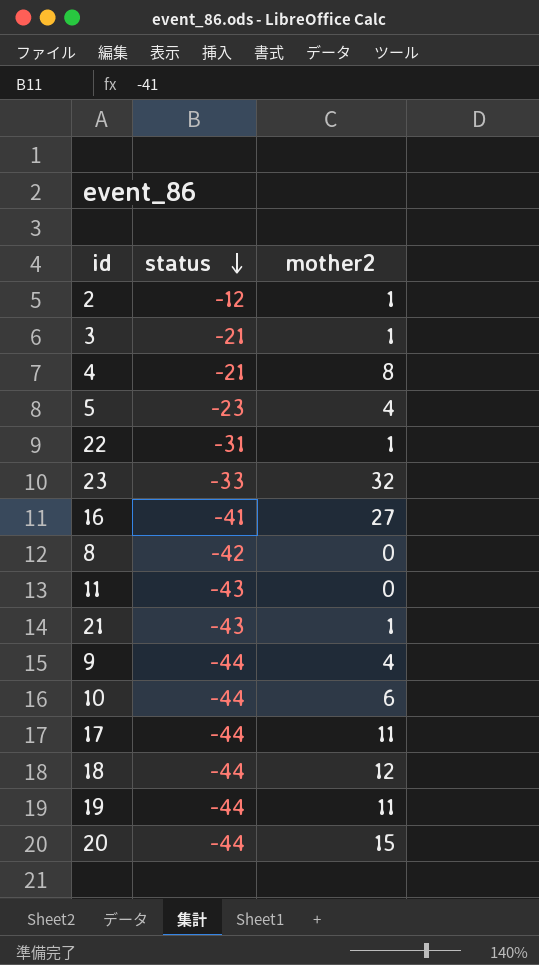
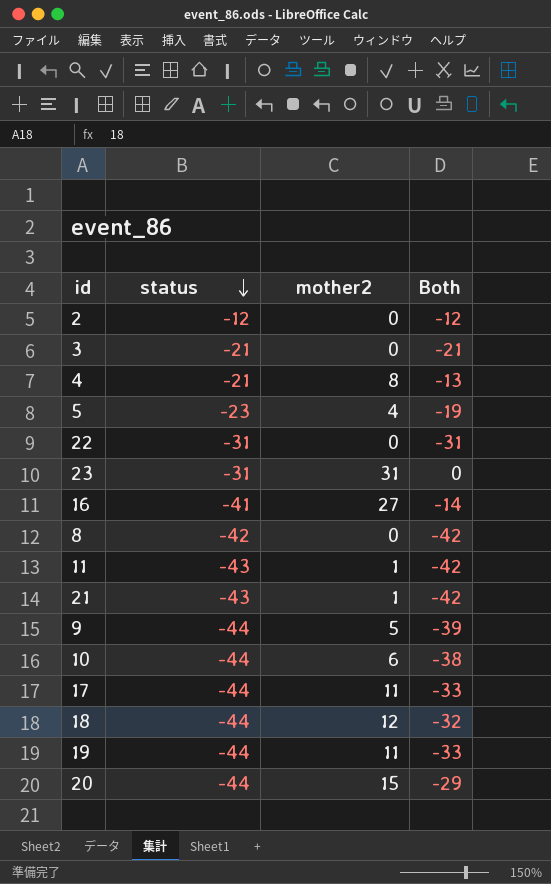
column Both | formula: none -> [status] + [mother2]
2 | mother2: 1 -> 0
3 | mother2: 1 -> 0
22 | mother2: 1 -> 0
23 | status: -33 -> -31
23 | mother2: 32 -> 31
11 | mother2: 0 -> 1
9 | mother2: 4 -> 5

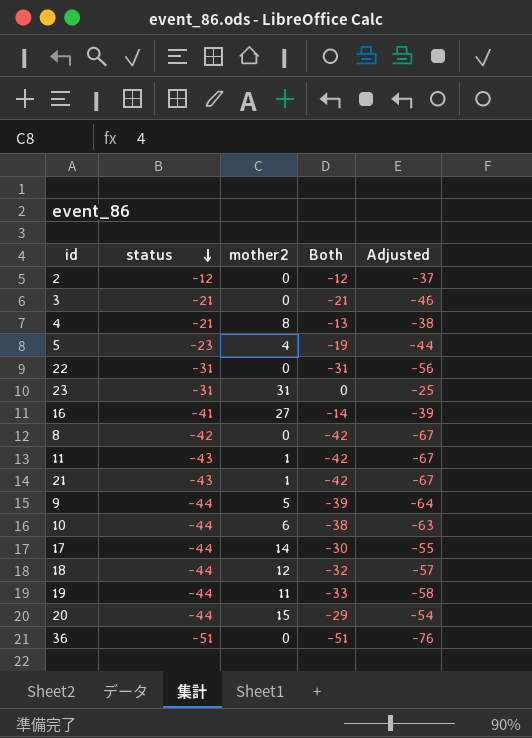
column Adjusted | formula: none -> [Both] - 25
17 | mother2: 11 -> 14
17 | Both: -33 -> -30
row 36: none -> -51 | 0 | -51 | -76

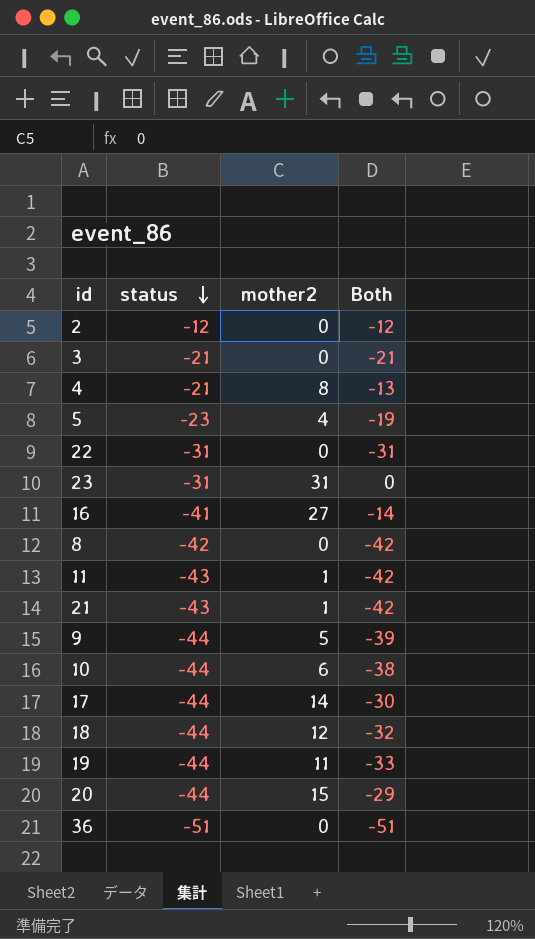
column Adjusted | formula: [Both] - 25 -> none

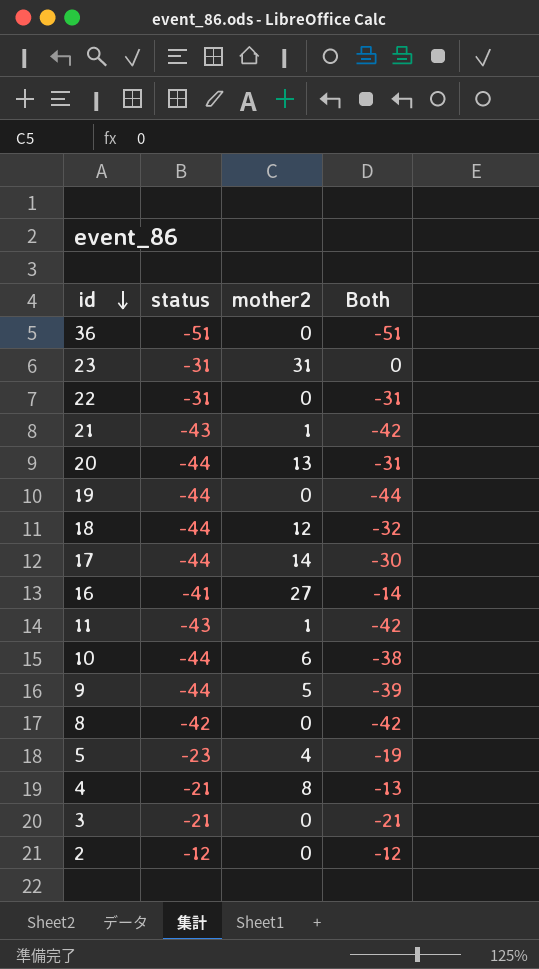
row order: status descending -> id descending
20 | mother2: 15 -> 13
20 | Both: -29 -> -31
19 | mother2: 11 -> 0
19 | Both: -33 -> -44

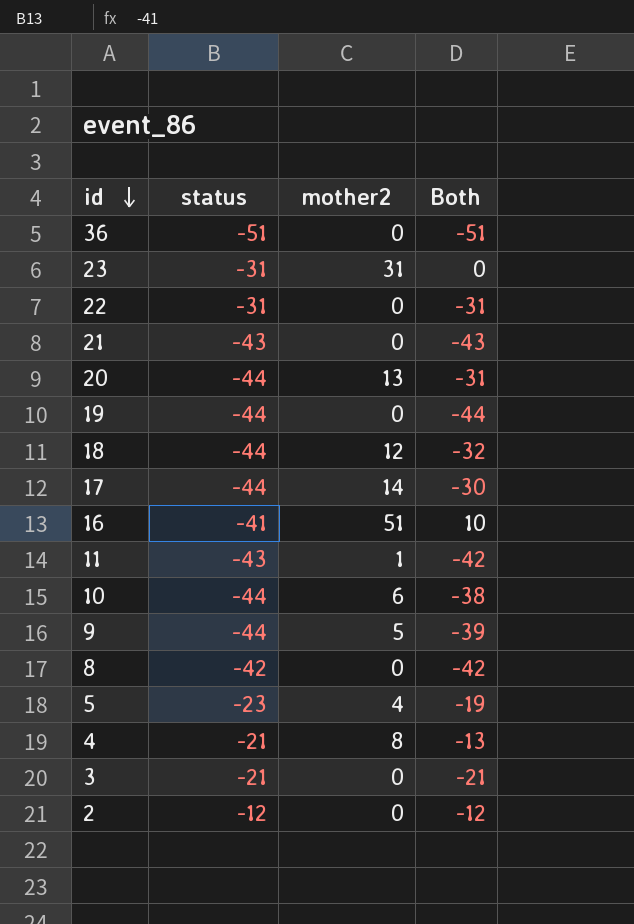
21 | mother2: 1 -> 0
21 | Both: -42 -> -43
16 | mother2: 27 -> 51
16 | Both: -14 -> 10

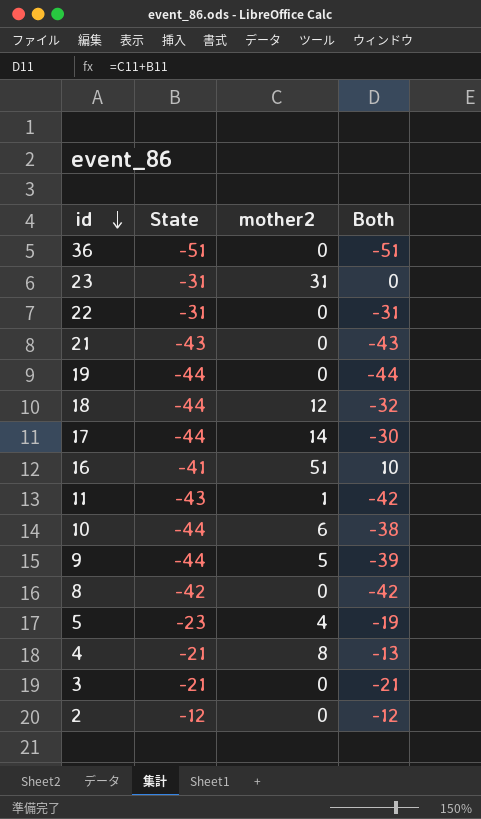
column name: status -> State
row 20: -44 | 13 | -31 -> none

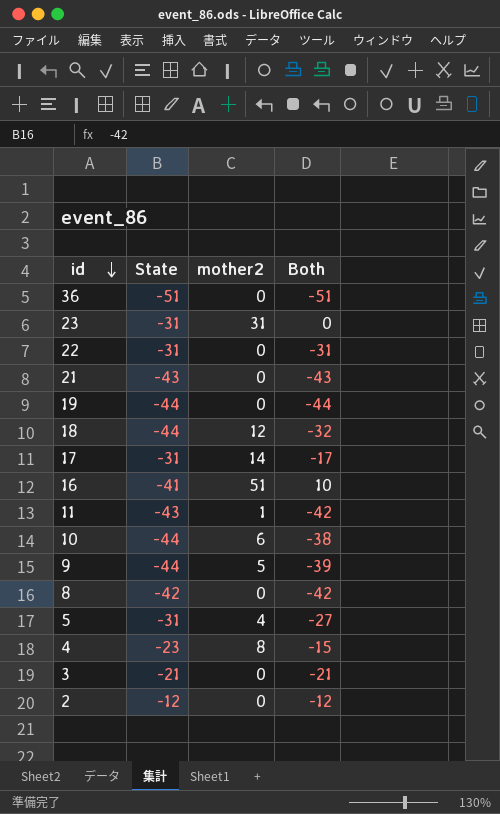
17 | State: -44 -> -31
17 | Both: -30 -> -17
5 | State: -23 -> -31
5 | Both: -19 -> -27
4 | State: -21 -> -23
4 | Both: -13 -> -15

